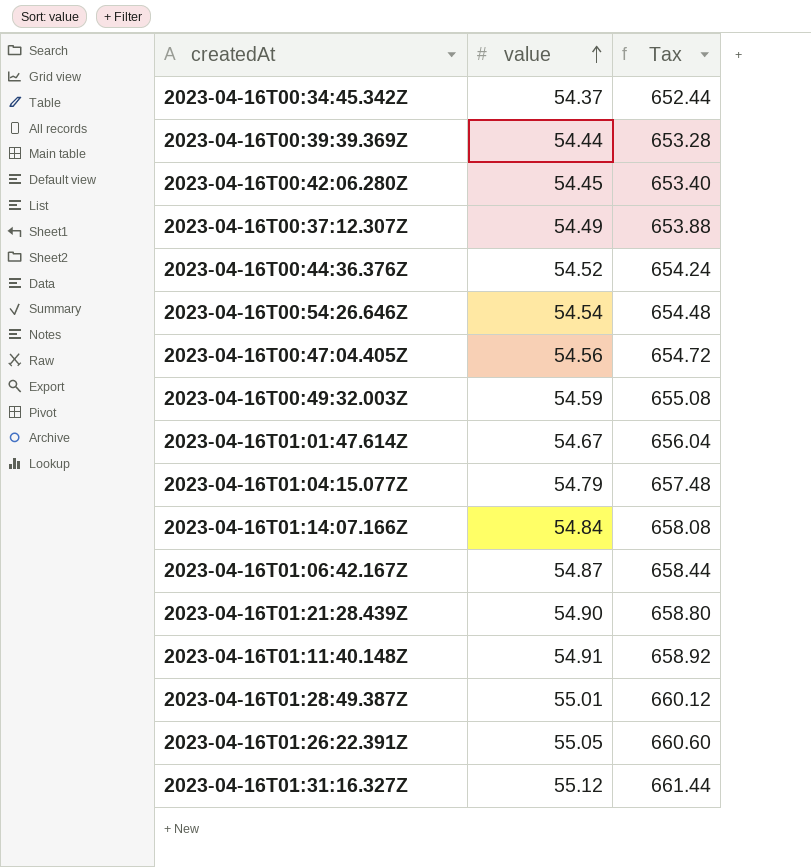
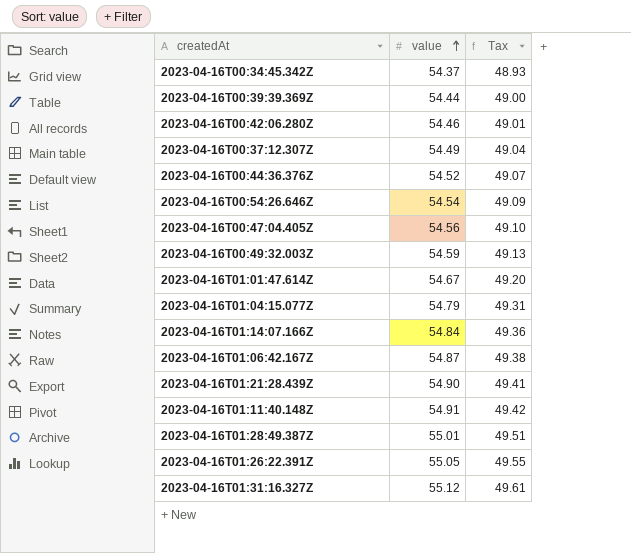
column Tax | formula: [value] * 12 -> [value] * 0.9
2023-04-16T00:42:06.280Z | value: 54.45 -> 54.46

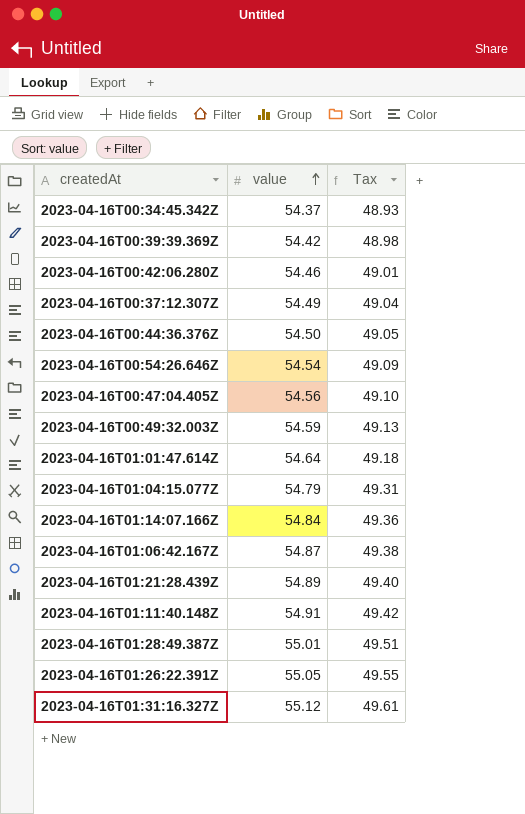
2023-04-16T00:39:39.369Z | value: 54.44 -> 54.42
2023-04-16T00:39:39.369Z | Tax: 49.00 -> 48.98
2023-04-16T00:44:36.376Z | value: 54.52 -> 54.50
2023-04-16T00:44:36.376Z | Tax: 49.07 -> 49.05
2023-04-16T01:01:47.614Z | value: 54.67 -> 54.64
2023-04-16T01:01:47.614Z | Tax: 49.20 -> 49.18
2023-04-16T01:21:28.439Z | value: 54.90 -> 54.89
2023-04-16T01:21:28.439Z | Tax: 49.41 -> 49.40

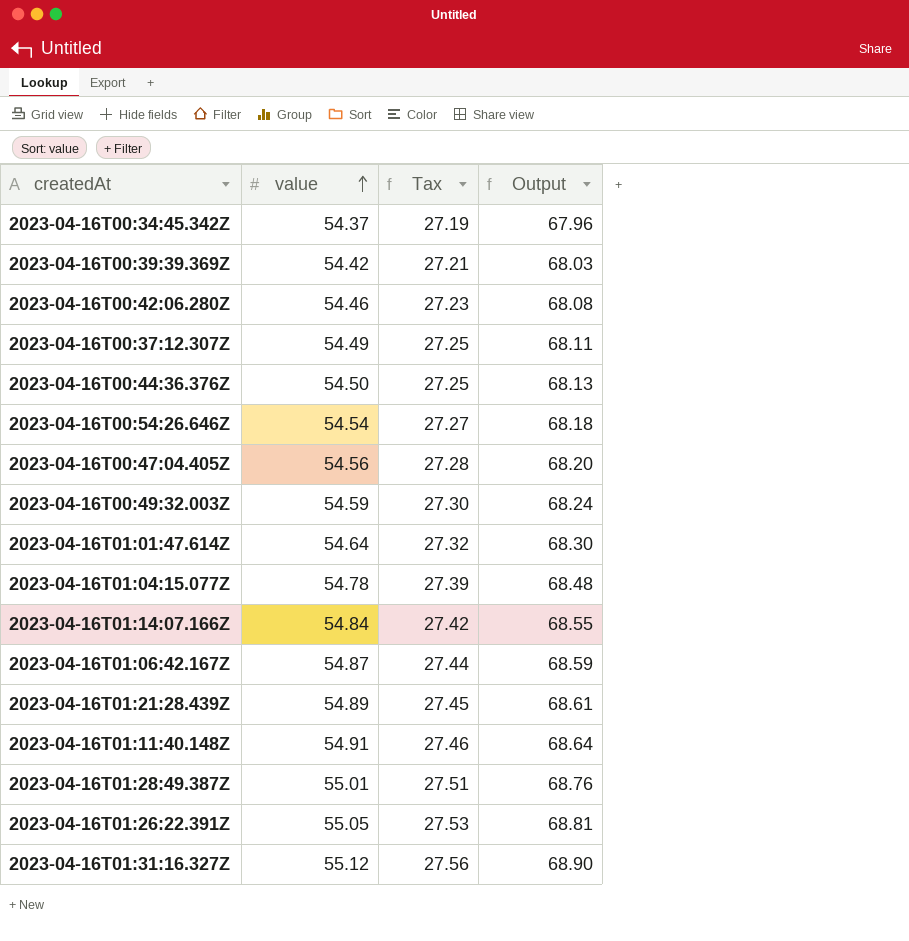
column Tax | formula: [value] * 0.9 -> [value] * 0.5
column Output | formula: none -> [value] * 1.25
2023-04-16T01:04:15.077Z | value: 54.79 -> 54.78

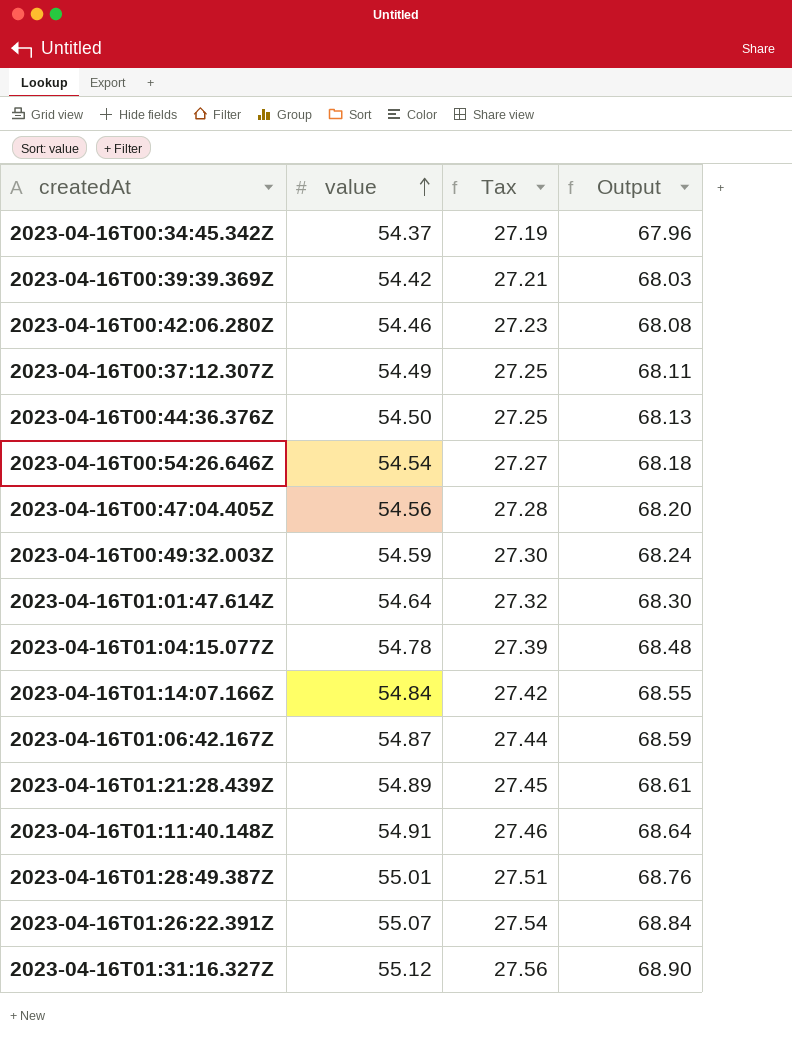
2023-04-16T01:26:22.391Z | value: 55.05 -> 55.07
2023-04-16T01:26:22.391Z | Tax: 27.53 -> 27.54
2023-04-16T01:26:22.391Z | Output: 68.81 -> 68.84

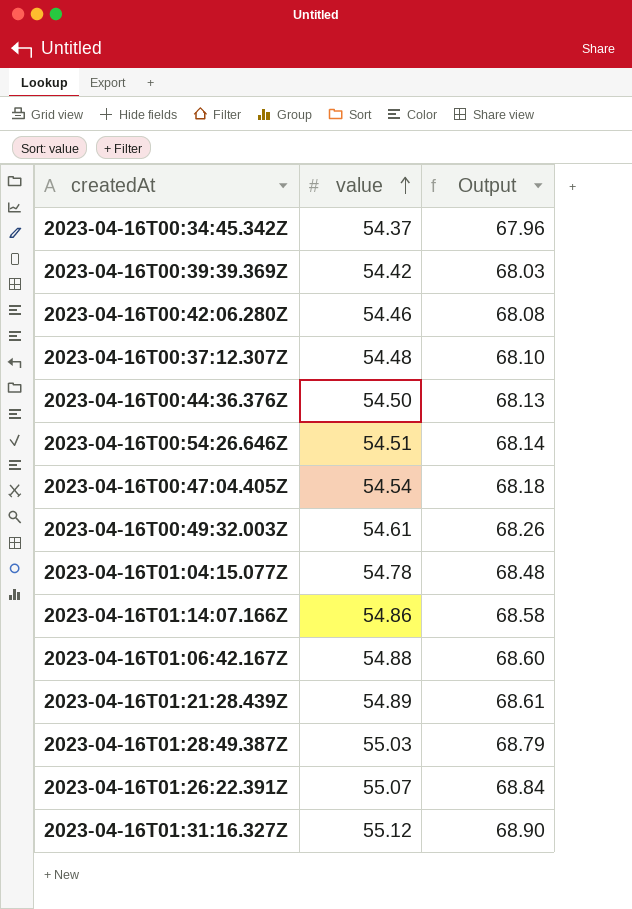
column Tax | formula: [value] * 0.5 -> none
row 2023-04-16T01:01:47.614Z: 54.64 | 27.32 | 68.30 -> none
row 2023-04-16T01:11:40.148Z: 54.91 | 27.46 | 68.64 -> none
2023-04-16T00:37:12.307Z | value: 54.49 -> 54.48
2023-04-16T00:37:12.307Z | Output: 68.11 -> 68.10
2023-04-16T00:54:26.646Z | value: 54.54 -> 54.51
2023-04-16T00:54:26.646Z | Output: 68.18 -> 68.14
2023-04-16T00:47:04.405Z | value: 54.56 -> 54.54
2023-04-16T00:47:04.405Z | Output: 68.20 -> 68.18
2023-04-16T00:49:32.003Z | value: 54.59 -> 54.61
2023-04-16T00:49:32.003Z | Output: 68.24 -> 68.26
2023-04-16T01:14:07.166Z | value: 54.84 -> 54.86
2023-04-16T01:14:07.166Z | Output: 68.55 -> 68.58
2023-04-16T01:06:42.167Z | value: 54.87 -> 54.88
2023-04-16T01:06:42.167Z | Output: 68.59 -> 68.60
2023-04-16T01:28:49.387Z | value: 55.01 -> 55.03
2023-04-16T01:28:49.387Z | Output: 68.76 -> 68.79

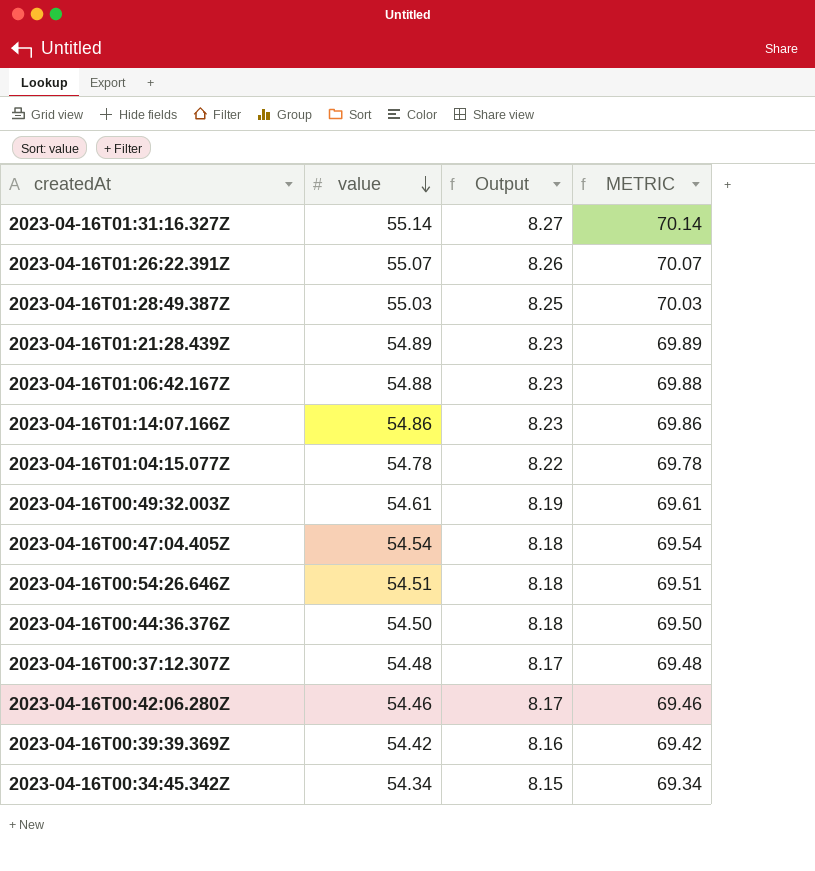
row order: value ascending -> value descending
column Output | formula: [value] * 1.25 -> [value] * 0.15
column METRIC | formula: none -> [value] + 15
2023-04-16T01:31:16.327Z | value: 55.12 -> 55.14
2023-04-16T00:34:45.342Z | value: 54.37 -> 54.34

